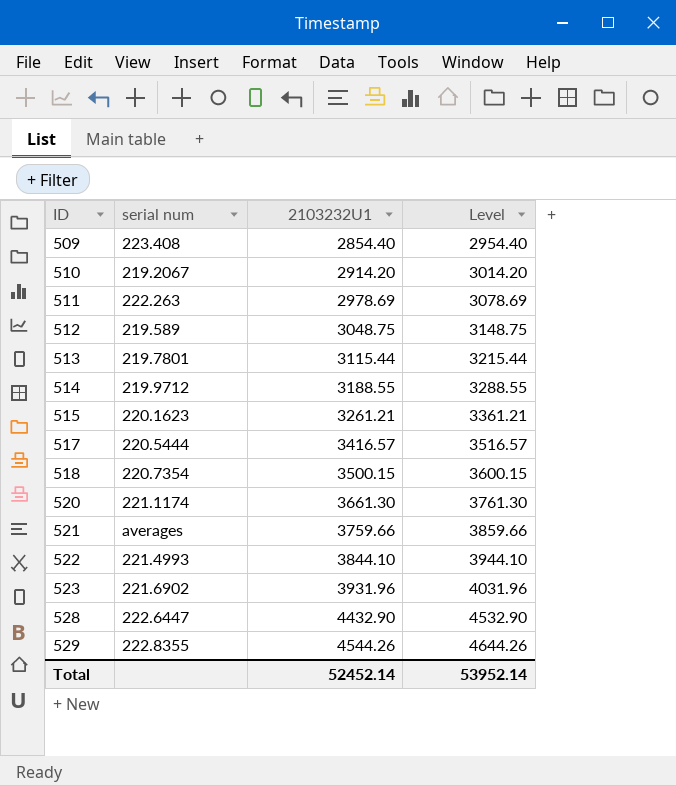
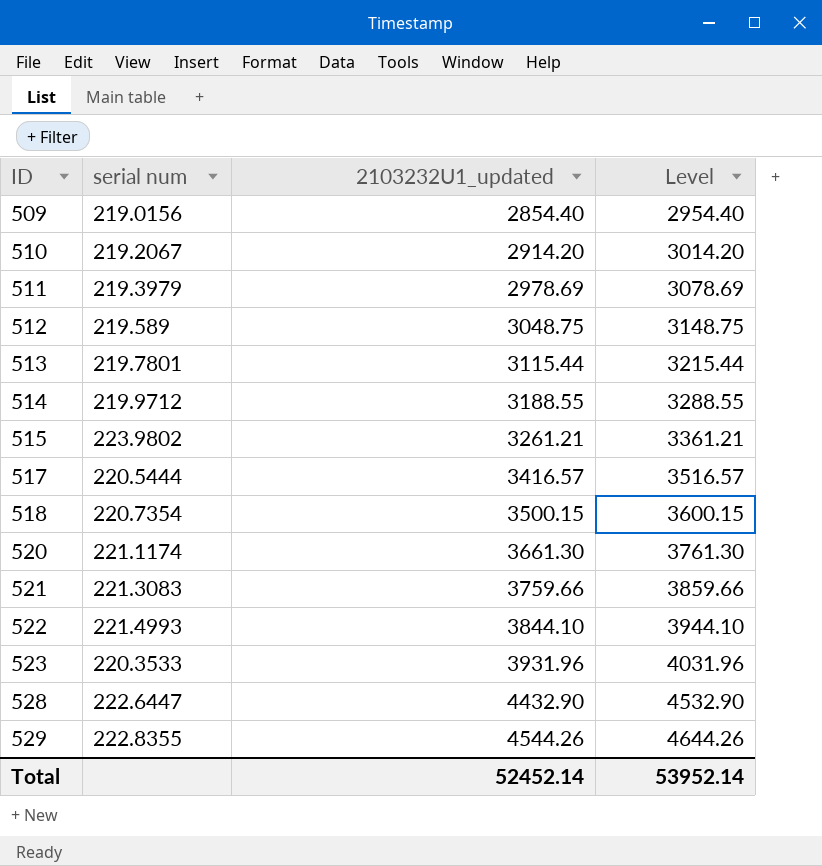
column name: 2103232U1 -> 2103232U1_updated
509 | serial num: 223.408 -> 219.0156
511 | serial num: 222.263 -> 219.3979
515 | serial num: 220.1623 -> 223.9802
521 | serial num: averages -> 221.3083
523 | serial num: 221.6902 -> 220.3533

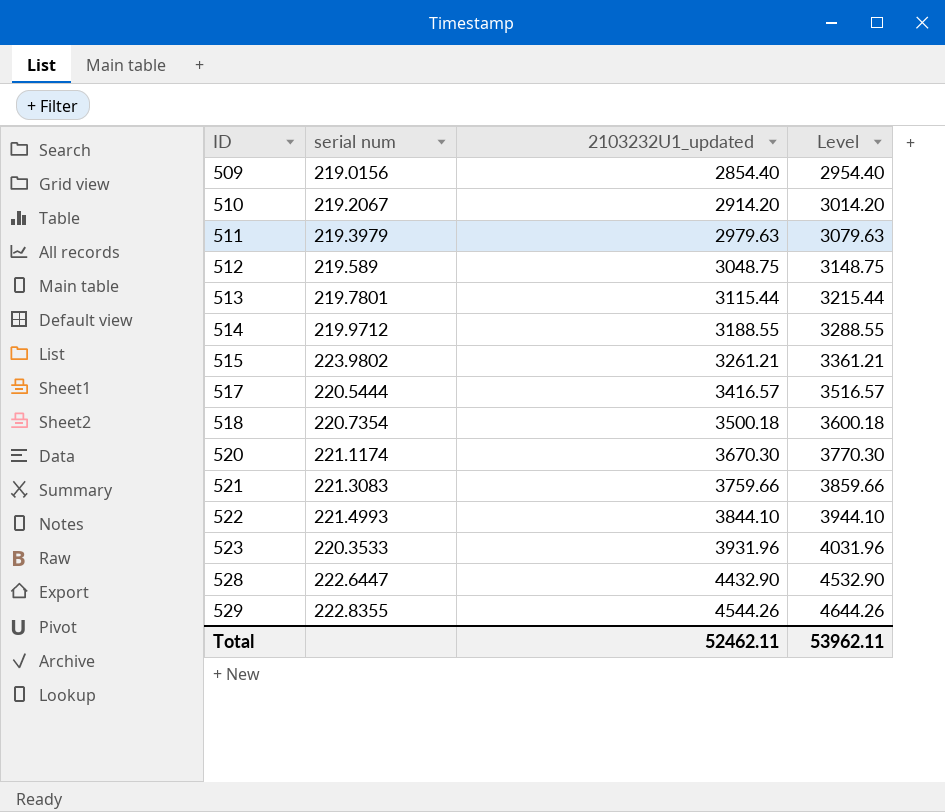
511 | 2103232U1_updated: 2978.69 -> 2979.63
511 | Level: 3078.69 -> 3079.63
518 | 2103232U1_updated: 3500.15 -> 3500.18
518 | Level: 3600.15 -> 3600.18
520 | 2103232U1_updated: 3661.30 -> 3670.30
520 | Level: 3761.30 -> 3770.30
Total | 2103232U1_updated: 52452.14 -> 52462.11
Total | Level: 53952.14 -> 53962.11

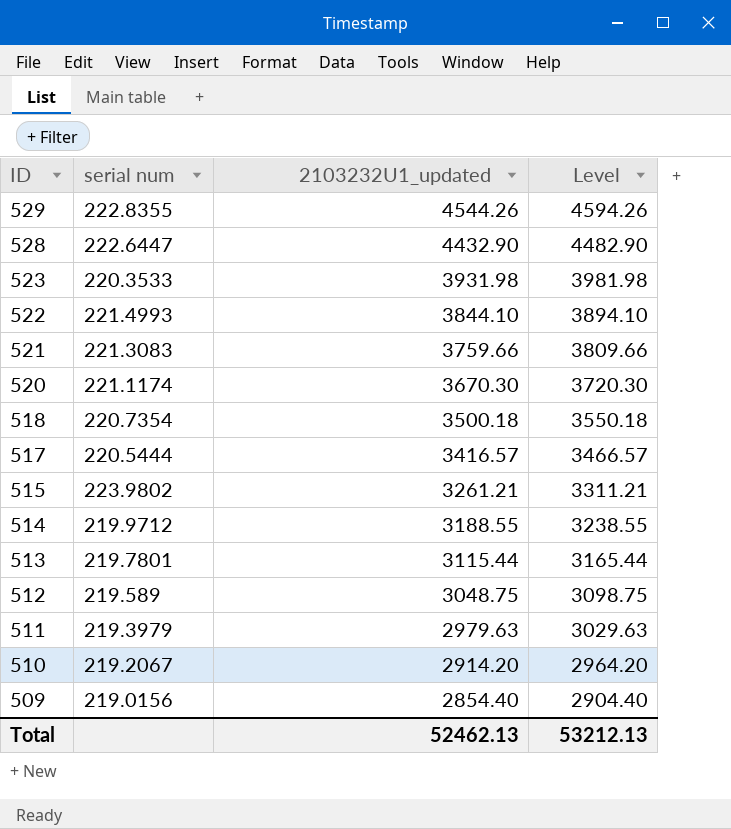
row order: ID ascending -> ID descending
column Level | formula: [2103232U1_updated] + 100 -> [2103232U1_updated] + 50
523 | 2103232U1_updated: 3931.96 -> 3931.98
Total | 2103232U1_updated: 52462.11 -> 52462.13
Total | Level: 53962.11 -> 53212.13

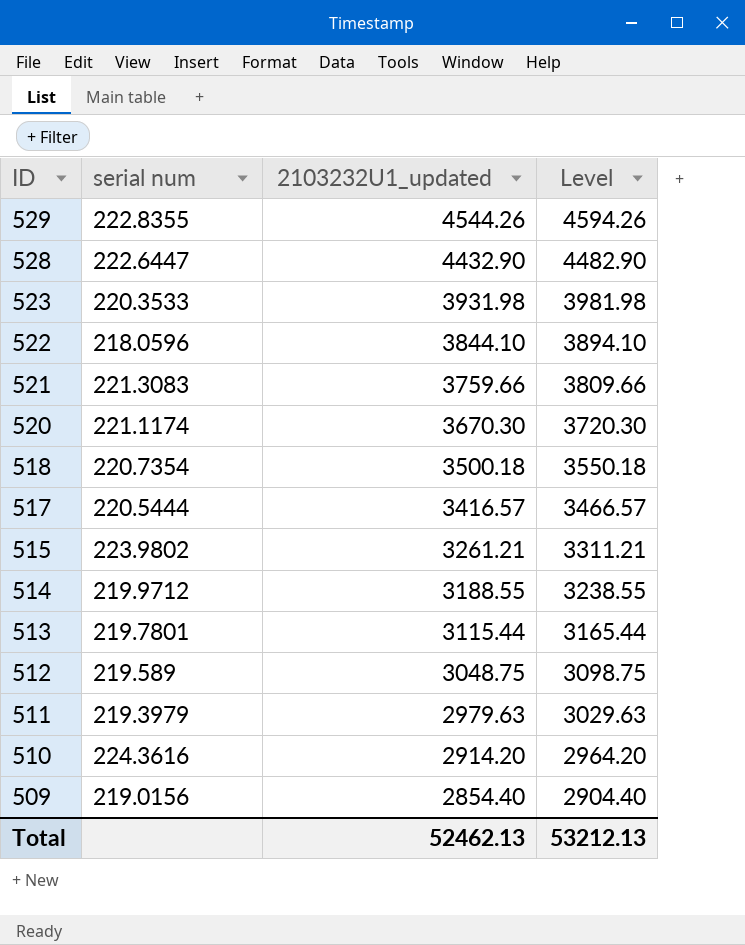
522 | serial num: 221.4993 -> 218.0596
510 | serial num: 219.2067 -> 224.3616

